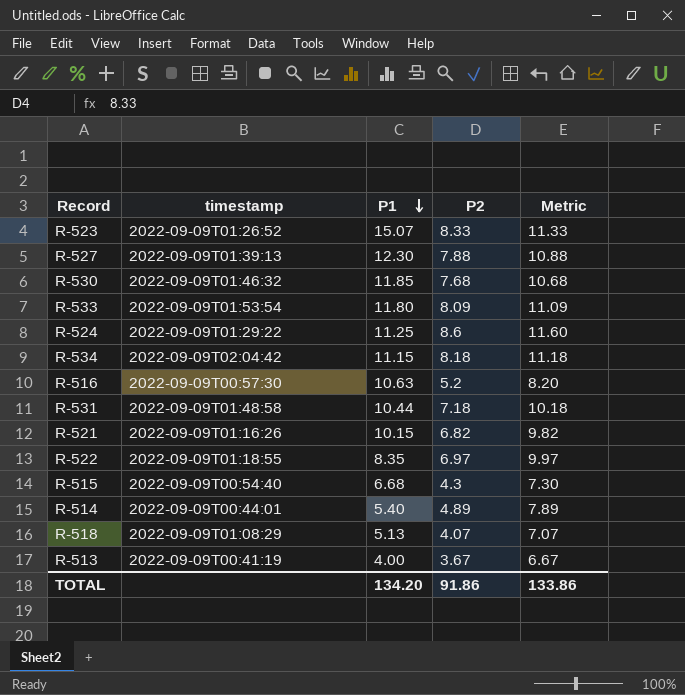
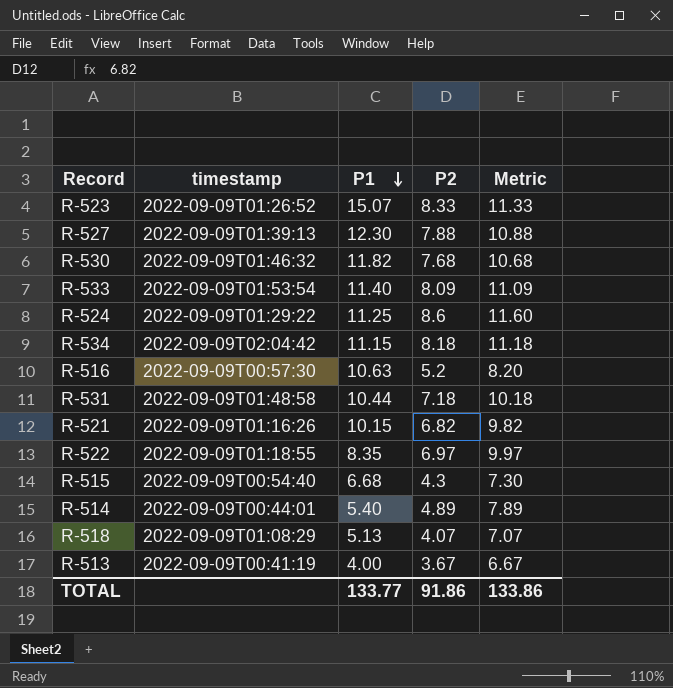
R-530 | P1: 11.85 -> 11.82
R-533 | P1: 11.80 -> 11.40
TOTAL | P1: 134.20 -> 133.77

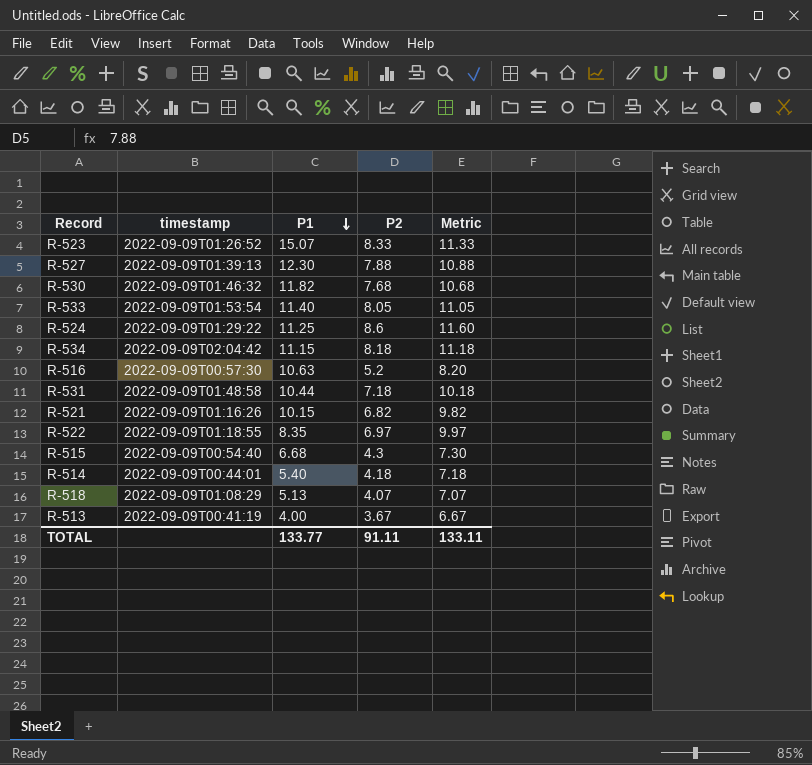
R-533 | P2: 8.09 -> 8.05
R-533 | Metric: 11.09 -> 11.05
R-514 | P2: 4.89 -> 4.18
R-514 | Metric: 7.89 -> 7.18
TOTAL | P2: 91.86 -> 91.11
TOTAL | Metric: 133.86 -> 133.11

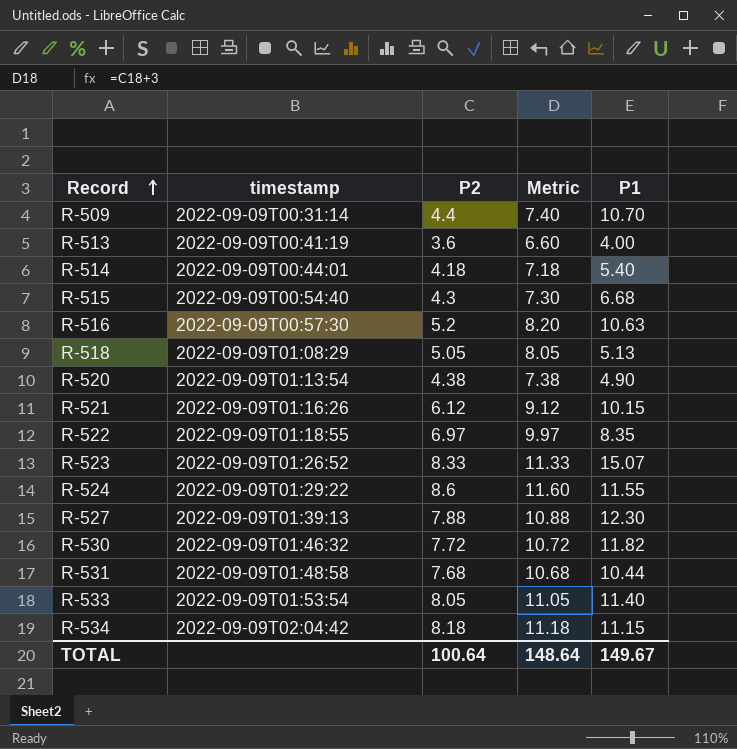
row order: P1 descending -> Record ascending
column P1 | position: 3 -> 5
row R-509: none -> 2022-09-09T00:31:14 | 4.4 | 7.40 | 10.70
R-513 | P2: 3.67 -> 3.6
R-513 | Metric: 6.67 -> 6.60
R-518 | P2: 4.07 -> 5.05
R-518 | Metric: 7.07 -> 8.05
row R-520: none -> 2022-09-09T01:13:54 | 4.38 | 7.38 | 4.90
R-521 | P2: 6.82 -> 6.12
R-521 | Metric: 9.82 -> 9.12
R-524 | P1: 11.25 -> 11.55
R-530 | P2: 7.68 -> 7.72
R-530 | Metric: 10.68 -> 10.72
R-531 | P2: 7.18 -> 7.68
R-531 | Metric: 10.18 -> 10.68
TOTAL | P2: 91.11 -> 100.64
TOTAL | Metric: 133.11 -> 148.64
TOTAL | P1: 133.77 -> 149.67

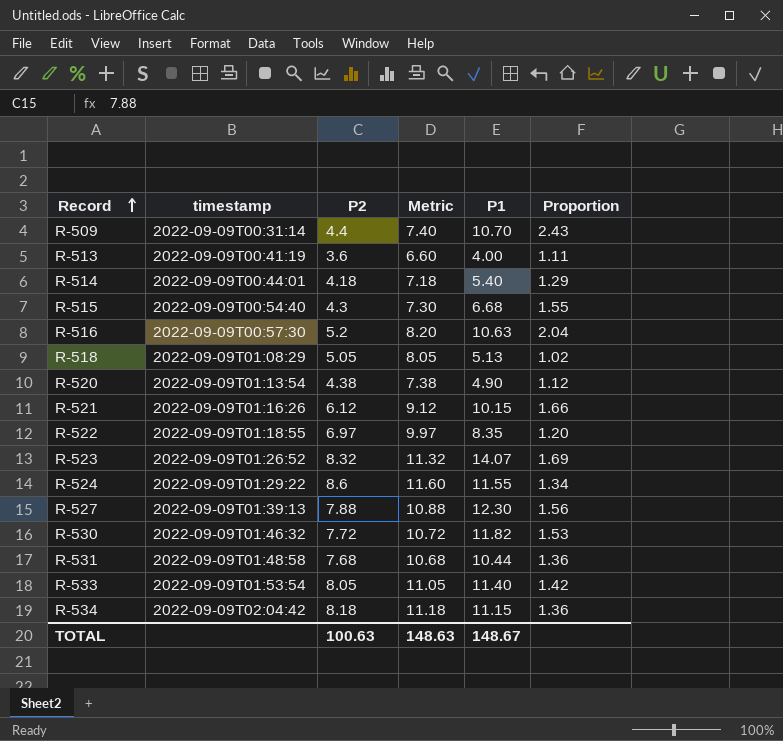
column Proportion | formula: none -> [P1] / [P2]
R-523 | P2: 8.33 -> 8.32
R-523 | Metric: 11.33 -> 11.32
R-523 | P1: 15.07 -> 14.07
TOTAL | P2: 100.64 -> 100.63
TOTAL | Metric: 148.64 -> 148.63
TOTAL | P1: 149.67 -> 148.67

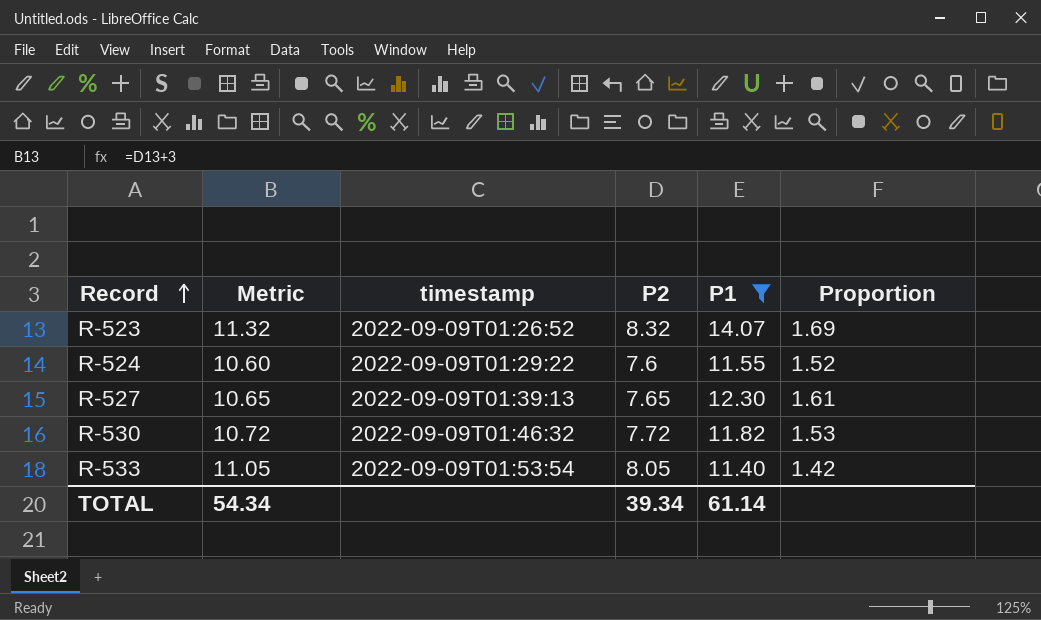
filter: none -> P1 >= 11.40
column Metric | position: 4 -> 2
R-524 | Metric: 11.60 -> 10.60
R-524 | P2: 8.6 -> 7.6
R-524 | Proportion: 1.34 -> 1.52
R-527 | Metric: 10.88 -> 10.65
R-527 | P2: 7.88 -> 7.65
R-527 | Proportion: 1.56 -> 1.61
TOTAL | Metric: 148.63 -> 54.34
TOTAL | P2: 100.63 -> 39.34
TOTAL | P1: 148.67 -> 61.14

